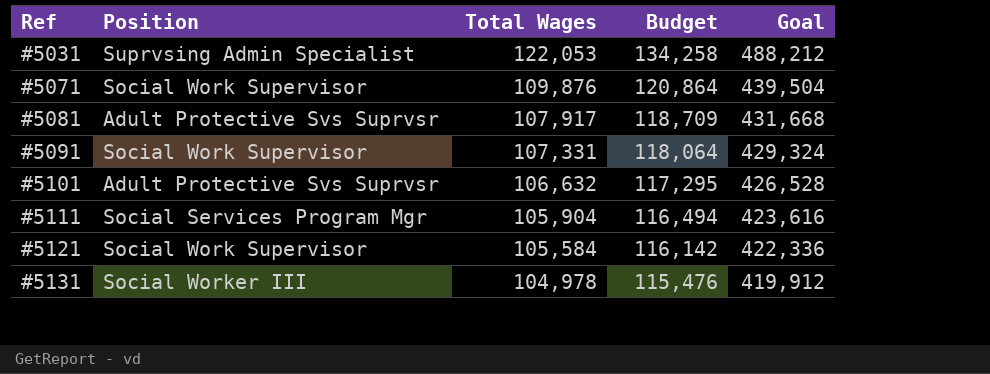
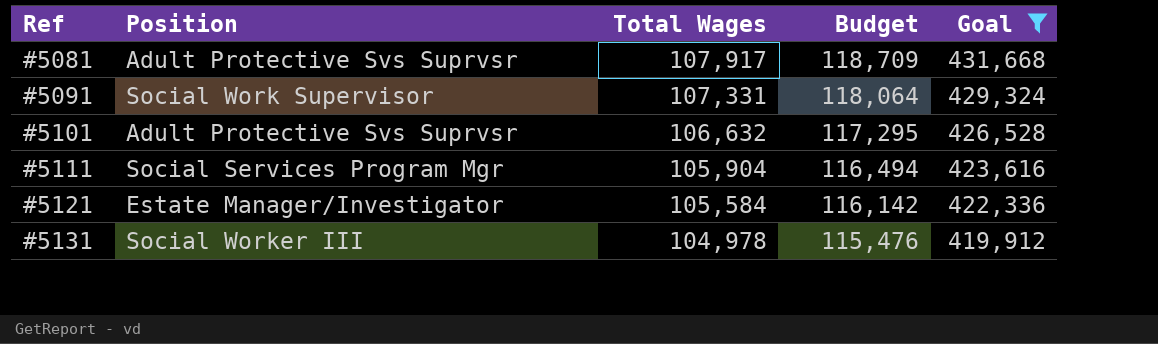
filter: none -> Goal <= 431,668
#5121 | Position: Social Work Supervisor -> Estate Manager/Investigator

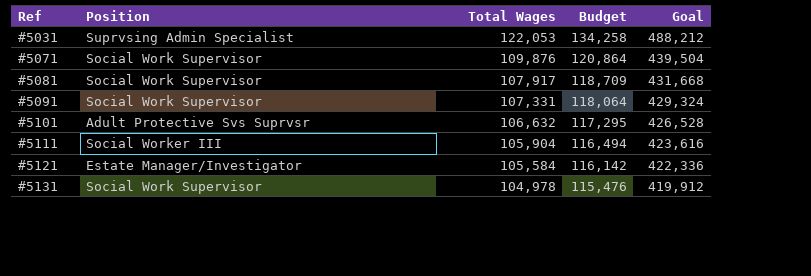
filter: Goal <= 431,668 -> none
#5081 | Position: Adult Protective Svs Suprvsr -> Social Work Supervisor
#5111 | Position: Social Services Program Mgr -> Social Worker III
#5131 | Position: Social Worker III -> Social Work Supervisor

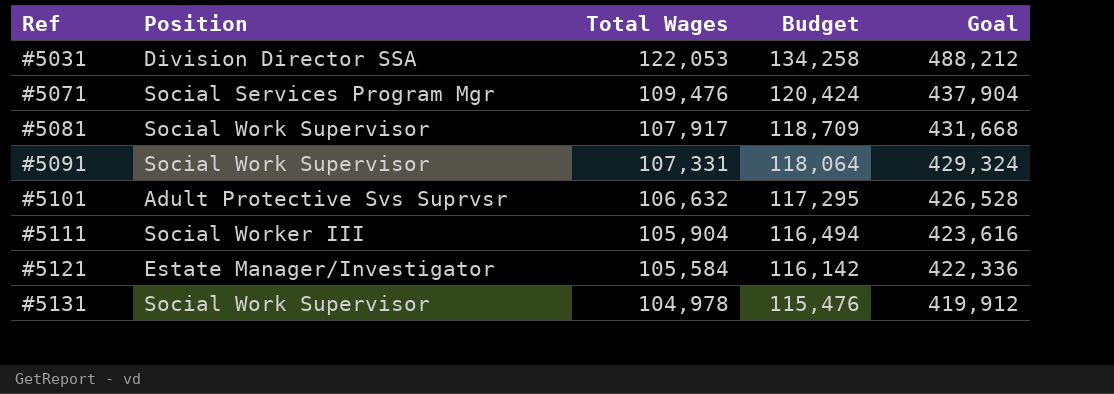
#5031 | Position: Suprvsing Admin Specialist -> Division Director SSA
#5071 | Position: Social Work Supervisor -> Social Services Program Mgr
#5071 | Total Wages: 109,876 -> 109,476
#5071 | Budget: 120,864 -> 120,424
#5071 | Goal: 439,504 -> 437,904

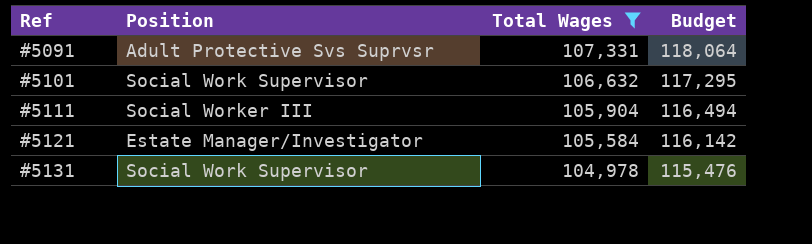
filter: none -> Total Wages <= 107,331
column Goal | formula: [Total Wages] * 4 -> none
#5091 | Position: Social Work Supervisor -> Adult Protective Svs Suprvsr
#5101 | Position: Adult Protective Svs Suprvsr -> Social Work Supervisor

